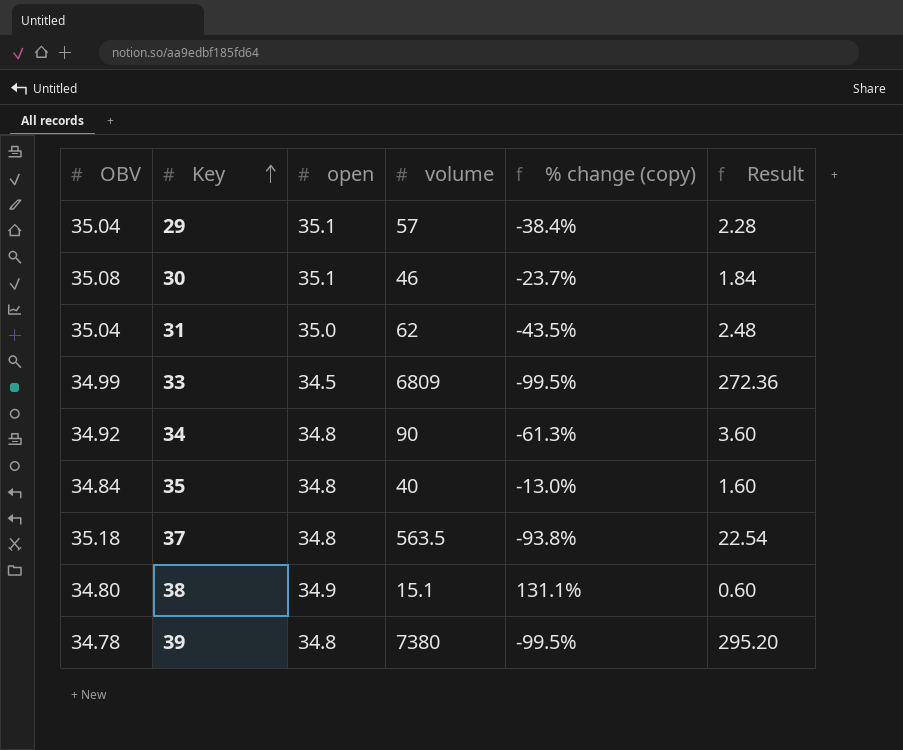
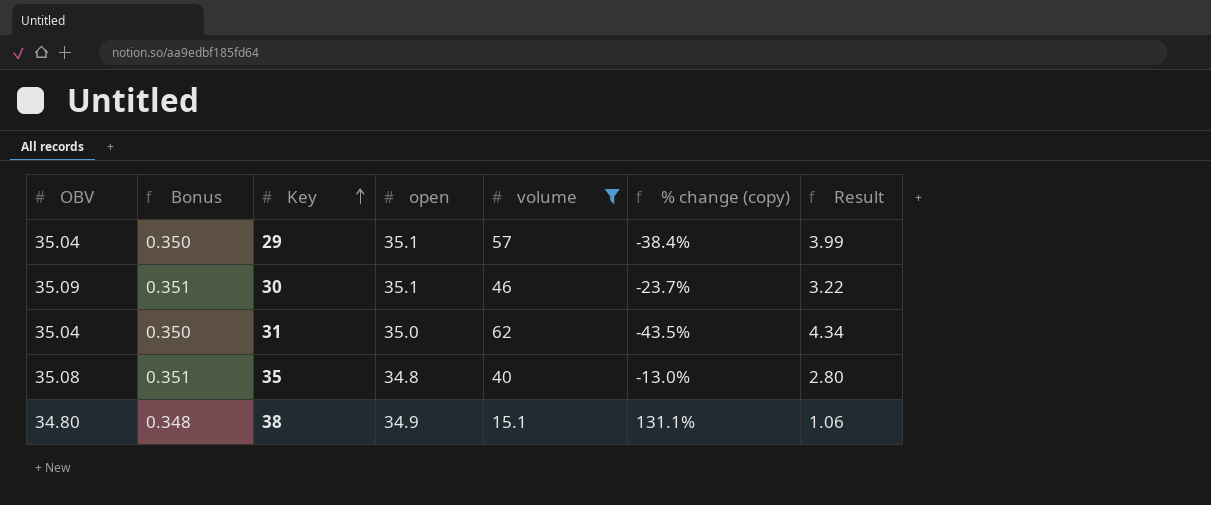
filter: none -> volume <= 62
column Bonus | formula: none -> [OBV] * 0.01
column Result | formula: [volume] * 0.04 -> [volume] * 0.07
30 | OBV: 35.08 -> 35.09
35 | OBV: 34.84 -> 35.08

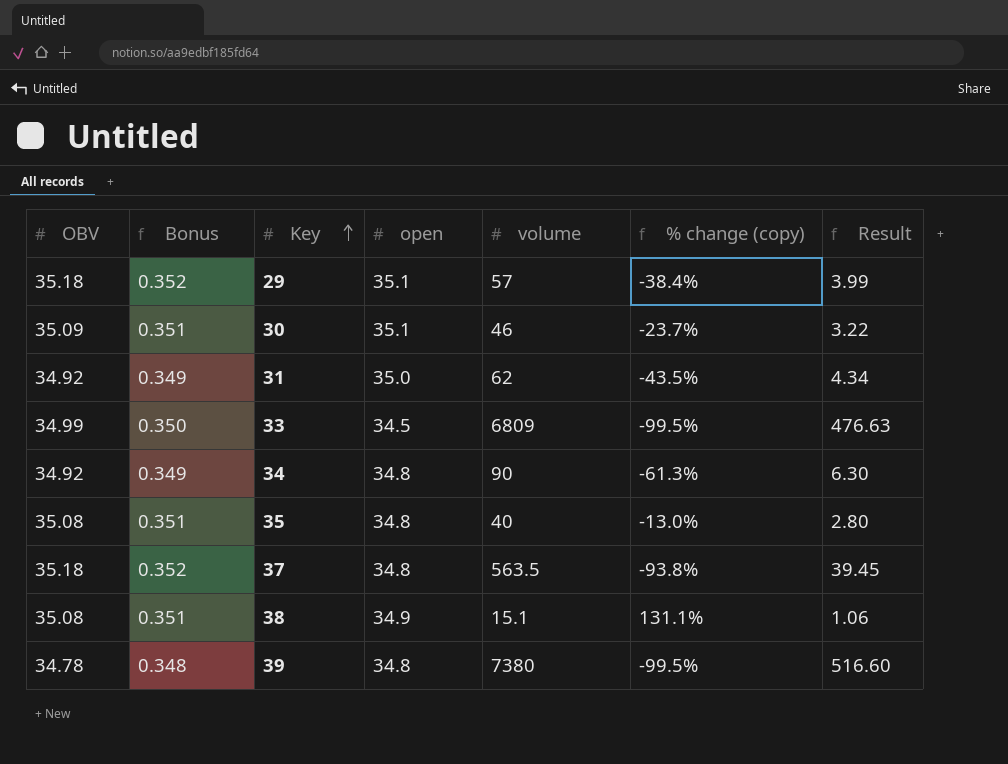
filter: volume <= 62 -> none
29 | OBV: 35.04 -> 35.18
29 | Bonus: 0.350 -> 0.352
31 | OBV: 35.04 -> 34.92
31 | Bonus: 0.350 -> 0.349
38 | OBV: 34.80 -> 35.08
38 | Bonus: 0.348 -> 0.351

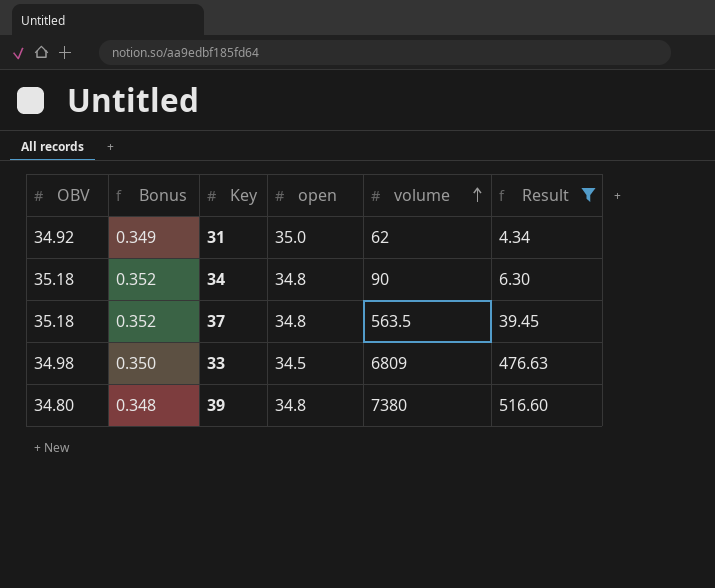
filter: none -> Result >= 4.34
row order: Key ascending -> volume ascending
column % change (copy) | formula: ([open] - [volume]) / [volume] -> none
34 | OBV: 34.92 -> 35.18
34 | Bonus: 0.349 -> 0.352
33 | OBV: 34.99 -> 34.98
39 | OBV: 34.78 -> 34.80

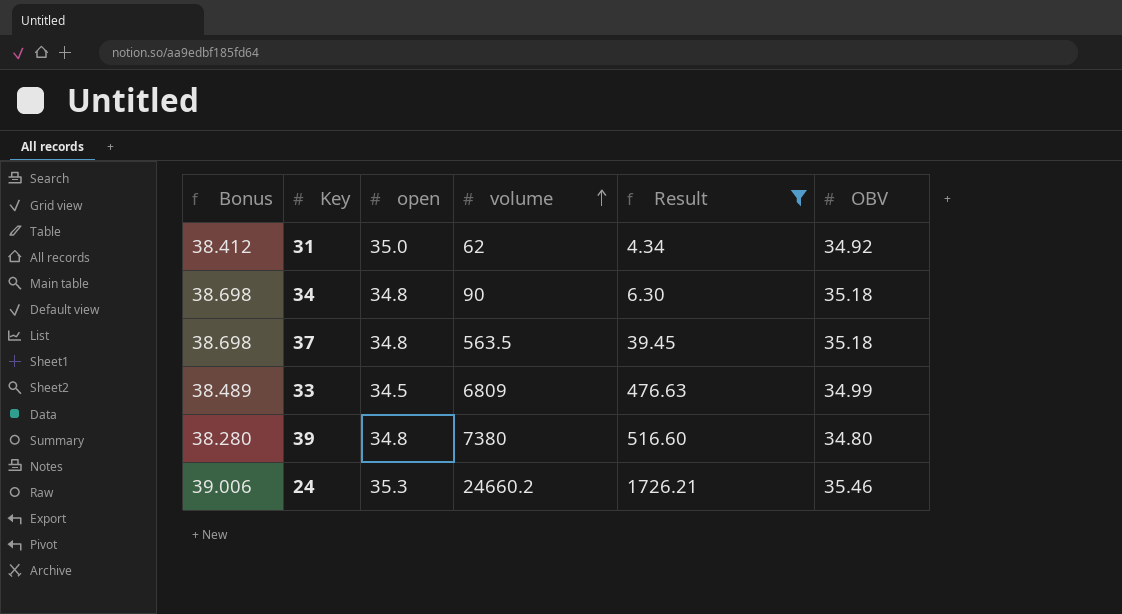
column Bonus | formula: [OBV] * 0.01 -> [OBV] * 1.1
column OBV | position: 1 -> 6
33 | OBV: 34.98 -> 34.99
row 24: none -> 39.006 | 35.3 | 24660.2 | 1726.21 | 35.46

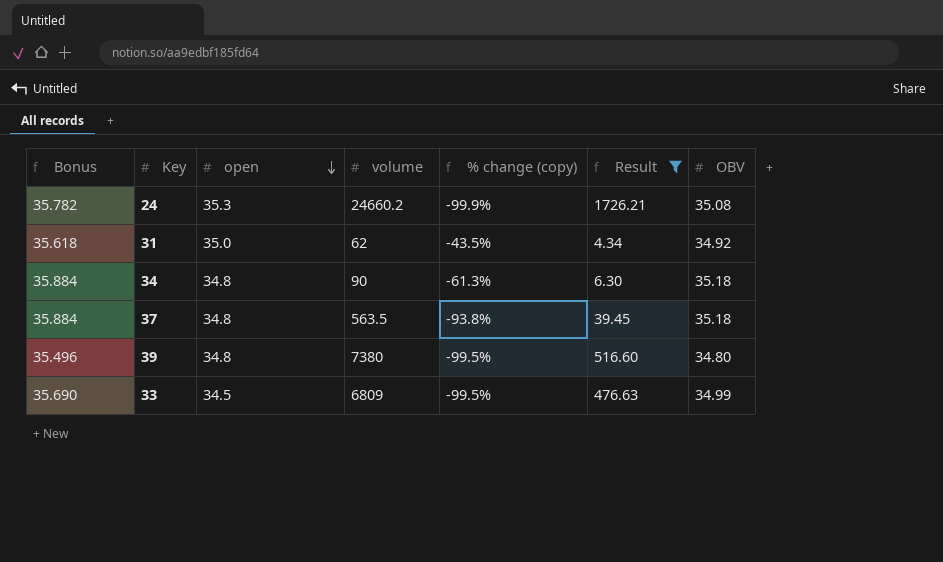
row order: volume ascending -> open descending
column Bonus | formula: [OBV] * 1.1 -> [OBV] * 1.02
column % change (copy) | formula: none -> ([open] - [volume]) / [volume]
24 | OBV: 35.46 -> 35.08

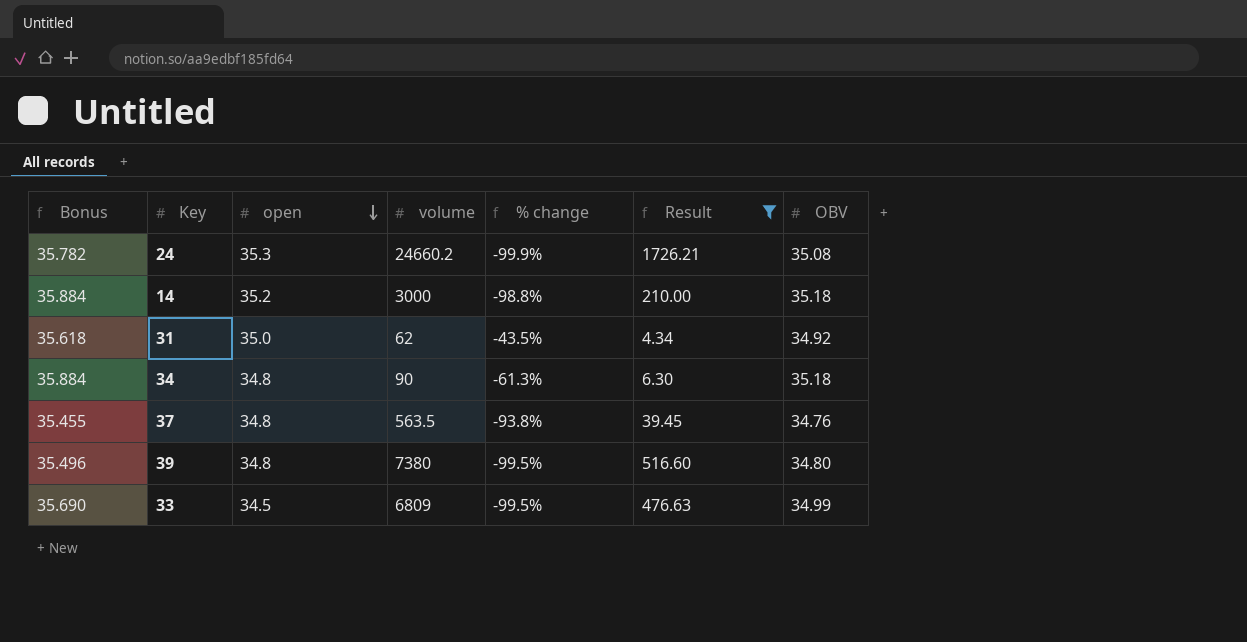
column name: % change (copy) -> % change
row 14: none -> 35.884 | 35.2 | 3000 | -98.8% | 210.00 | 35.18
37 | Bonus: 35.884 -> 35.455
37 | OBV: 35.18 -> 34.76

